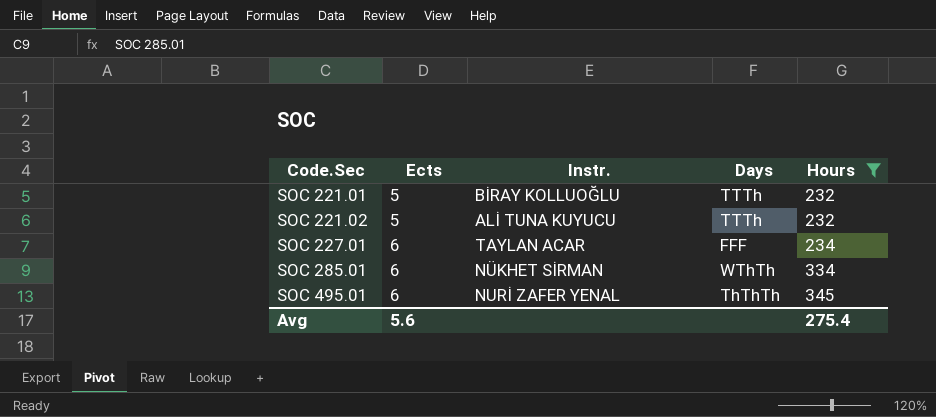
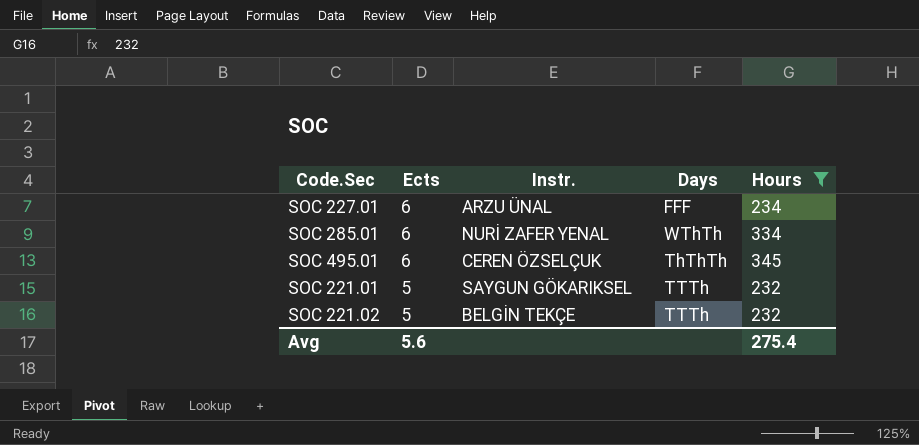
row order: Code.Sec ascending -> Ects descending
SOC 227.01 | Instr.: TAYLAN ACAR -> ARZU ÜNAL
SOC 285.01 | Instr.: NÜKHET SİRMAN -> NURİ ZAFER YENAL
SOC 495.01 | Instr.: NURİ ZAFER YENAL -> CEREN ÖZSELÇUK
SOC 221.01 | Instr.: BİRAY KOLLUOĞLU -> SAYGUN GÖKARIKSEL
SOC 221.02 | Instr.: ALİ TUNA KUYUCU -> BELGİN TEKÇE

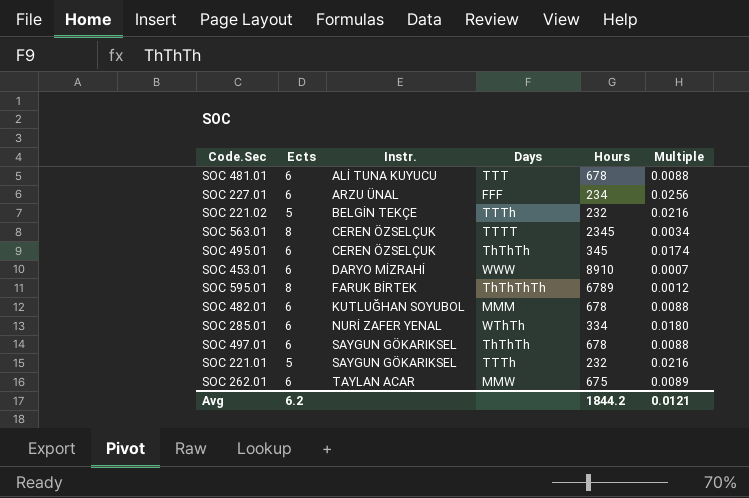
filter: Hours <= 345 -> none
row order: Ects descending -> Instr. ascending
column Multiple | formula: none -> [Ects] / [Hours]
Avg | Ects: 5.6 -> 6.2
Avg | Hours: 275.4 -> 1844.2

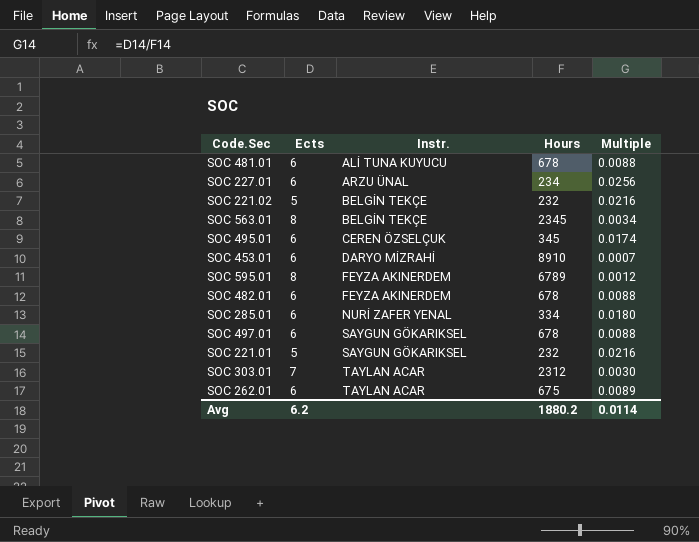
column Days | position: 4 -> none
SOC 563.01 | Instr.: CEREN ÖZSELÇUK -> BELGİN TEKÇE
SOC 595.01 | Instr.: FARUK BİRTEK -> FEYZA AKINERDEM
SOC 482.01 | Instr.: KUTLUĞHAN SOYUBOL -> FEYZA AKINERDEM
row SOC 303.01: none -> 7 | TAYLAN ACAR | 2312 | 0.0030
Avg | Hours: 1844.2 -> 1880.2
Avg | Multiple: 0.0121 -> 0.0114

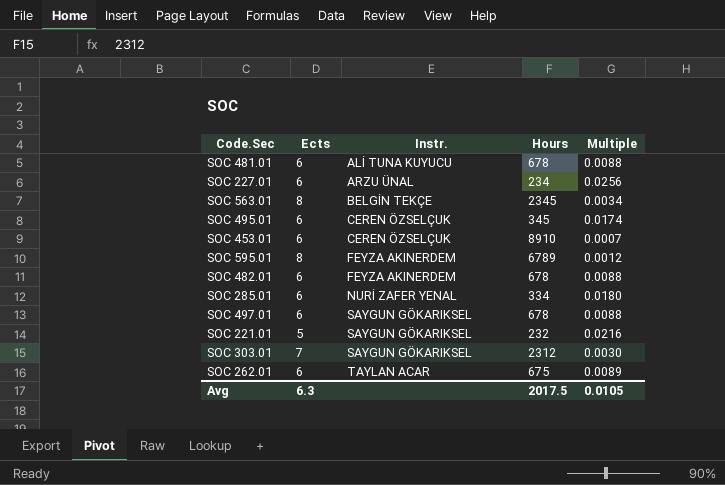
row SOC 221.02: 5 | BELGİN TEKÇE | 232 | 0.0216 -> none
SOC 453.01 | Instr.: DARYO MİZRAHİ -> CEREN ÖZSELÇUK
SOC 303.01 | Instr.: TAYLAN ACAR -> SAYGUN GÖKARIKSEL
Avg | Ects: 6.2 -> 6.3
Avg | Hours: 1880.2 -> 2017.5
Avg | Multiple: 0.0114 -> 0.0105

